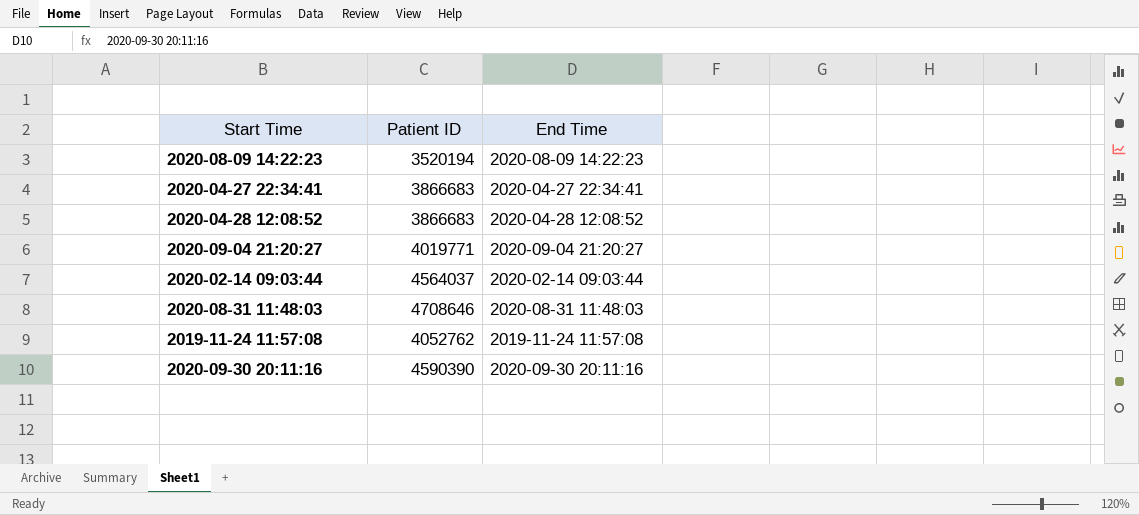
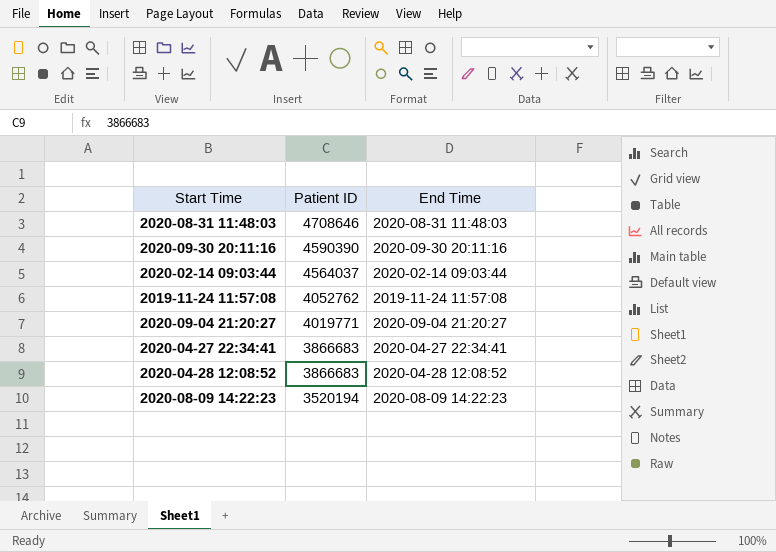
row order: none -> Patient ID descending

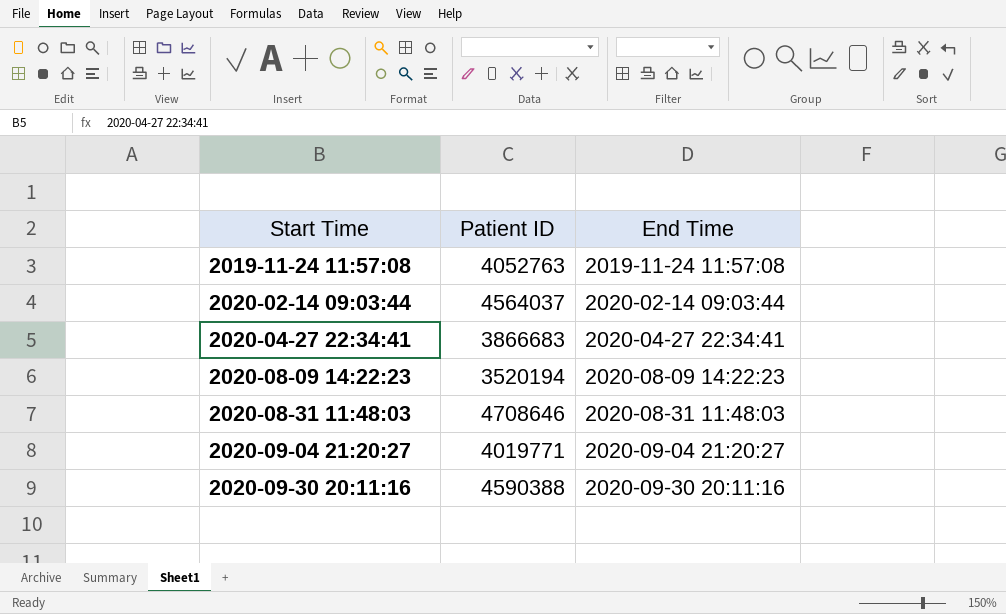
row order: Patient ID descending -> Start Time ascending
row 2020-04-28 12:08:52: 3866683 | 2020-04-28 12:08:52 -> none
2019-11-24 11:57:08 | Patient ID: 4052762 -> 4052763
2020-09-30 20:11:16 | Patient ID: 4590390 -> 4590388

